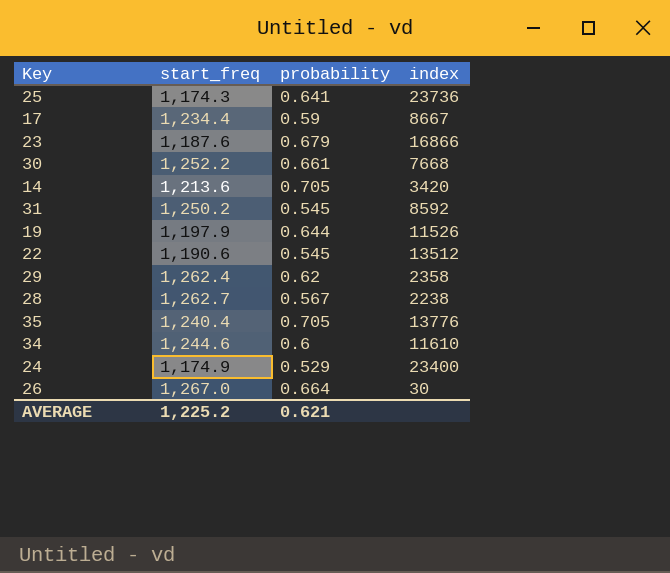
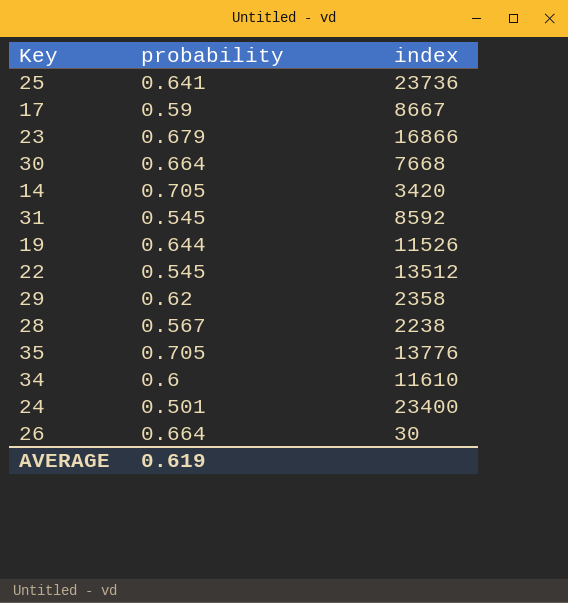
column start_freq | position: 2 -> none
30 | probability: 0.661 -> 0.664
24 | probability: 0.529 -> 0.501
AVERAGE | probability: 0.621 -> 0.619

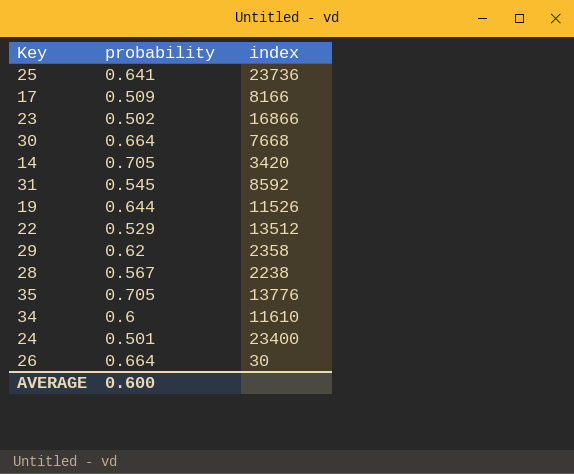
17 | probability: 0.59 -> 0.509
17 | index: 8667 -> 8166
23 | probability: 0.679 -> 0.502
22 | probability: 0.545 -> 0.529
AVERAGE | probability: 0.619 -> 0.600

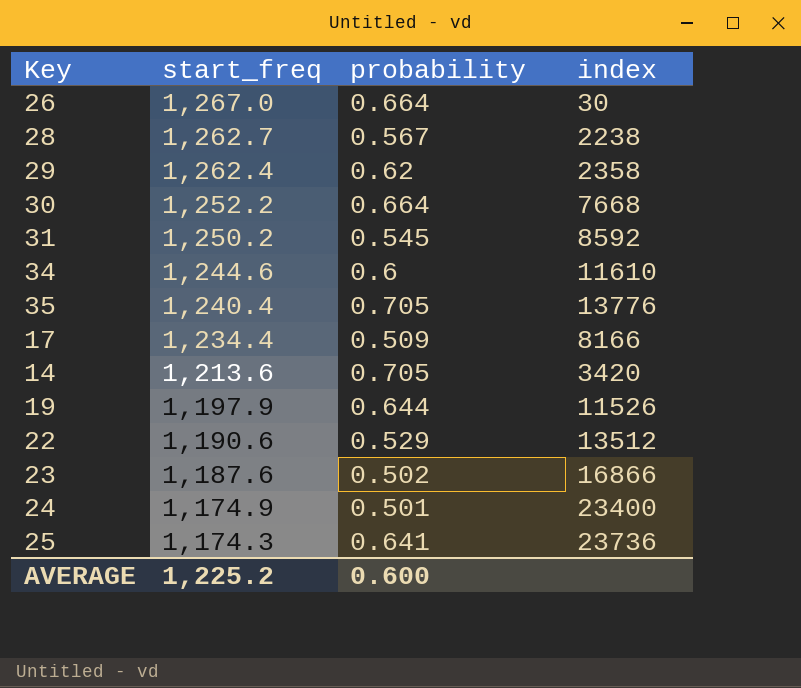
row order: none -> start_freq descending
column start_freq | position: none -> 2

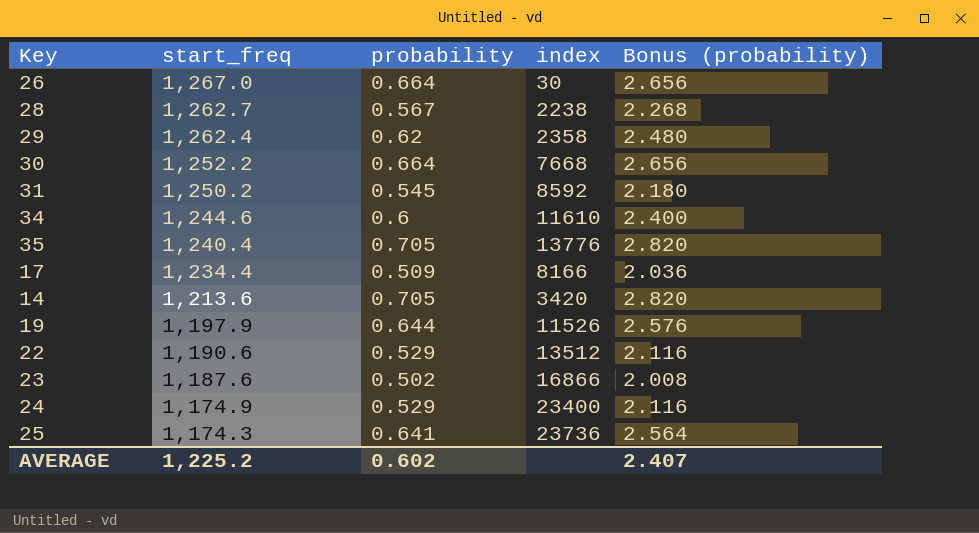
column Bonus (probability) | formula: none -> [probability] * 4
24 | probability: 0.501 -> 0.529
AVERAGE | probability: 0.600 -> 0.602

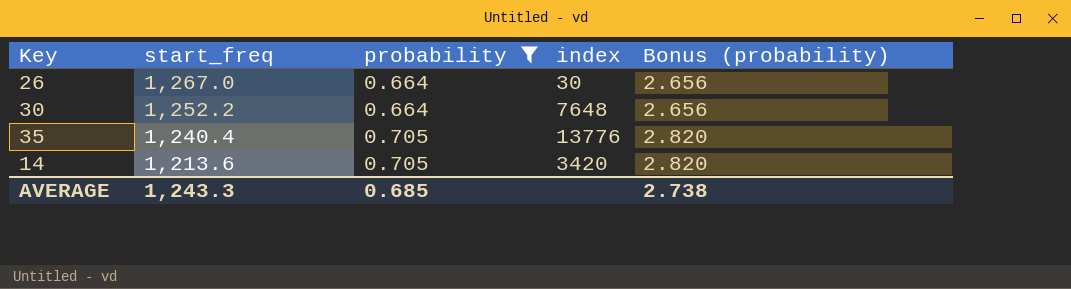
filter: none -> probability >= 0.664
30 | index: 7668 -> 7648
AVERAGE | start_freq: 1,225.2 -> 1,243.3
AVERAGE | probability: 0.602 -> 0.685
AVERAGE | Bonus (probability): 2.407 -> 2.738

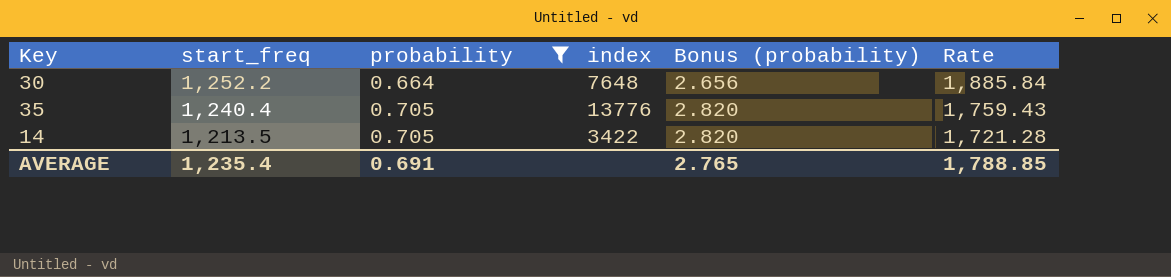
column Rate | formula: none -> [start_freq] / [probability]
row 26: 1,267.0 | 0.664 | 30 | 2.656 -> none
14 | start_freq: 1,213.6 -> 1,213.5
14 | index: 3420 -> 3422
AVERAGE | start_freq: 1,243.3 -> 1,235.4
AVERAGE | probability: 0.685 -> 0.691
AVERAGE | Bonus (probability): 2.738 -> 2.765

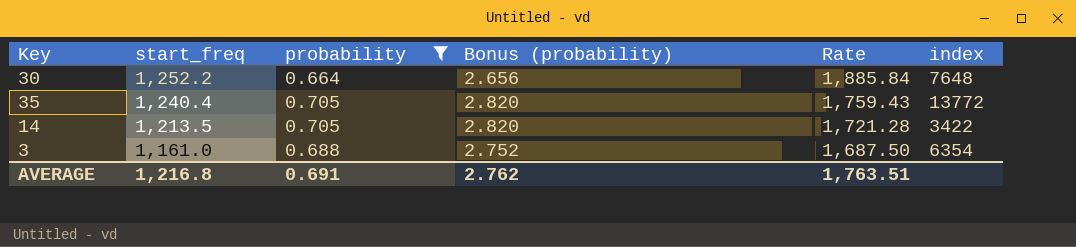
column index | position: 4 -> 6
35 | index: 13776 -> 13772
row 3: none -> 1,161.0 | 0.688 | 2.752 | 1,687.50 | 6354
AVERAGE | start_freq: 1,235.4 -> 1,216.8
AVERAGE | Bonus (probability): 2.765 -> 2.762
AVERAGE | Rate: 1,788.85 -> 1,763.51

